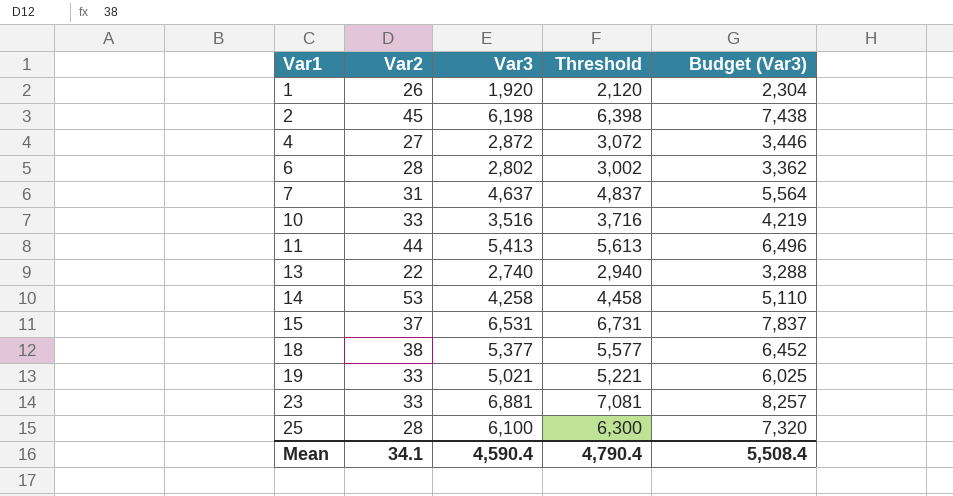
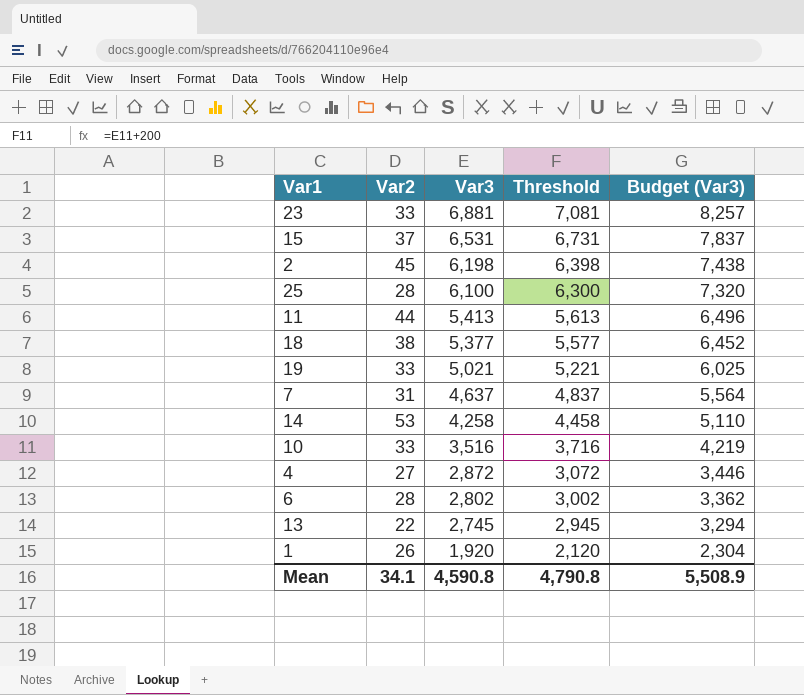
row order: Var1 ascending -> Var3 descending
13 | Var3: 2,740 -> 2,745
13 | Threshold: 2,940 -> 2,945
13 | Budget (Var3): 3,288 -> 3,294
Mean | Var3: 4,590.4 -> 4,590.8
Mean | Threshold: 4,790.4 -> 4,790.8
Mean | Budget (Var3): 5,508.4 -> 5,508.9

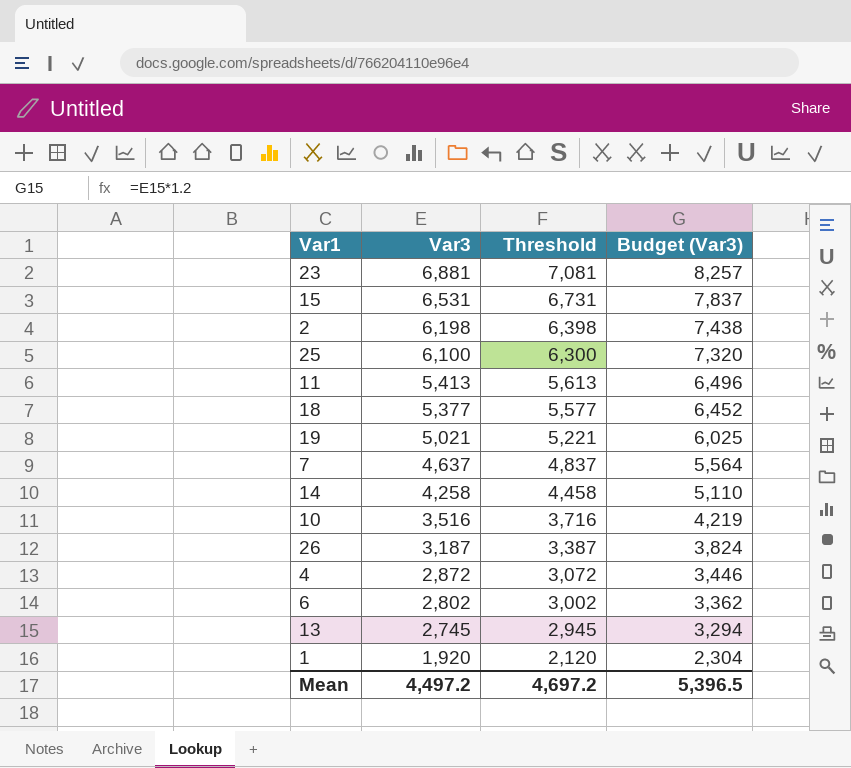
column Var2 | position: 2 -> none
row 26: none -> 3,187 | 3,387 | 3,824
Mean | Var3: 4,590.8 -> 4,497.2
Mean | Threshold: 4,790.8 -> 4,697.2
Mean | Budget (Var3): 5,508.9 -> 5,396.5

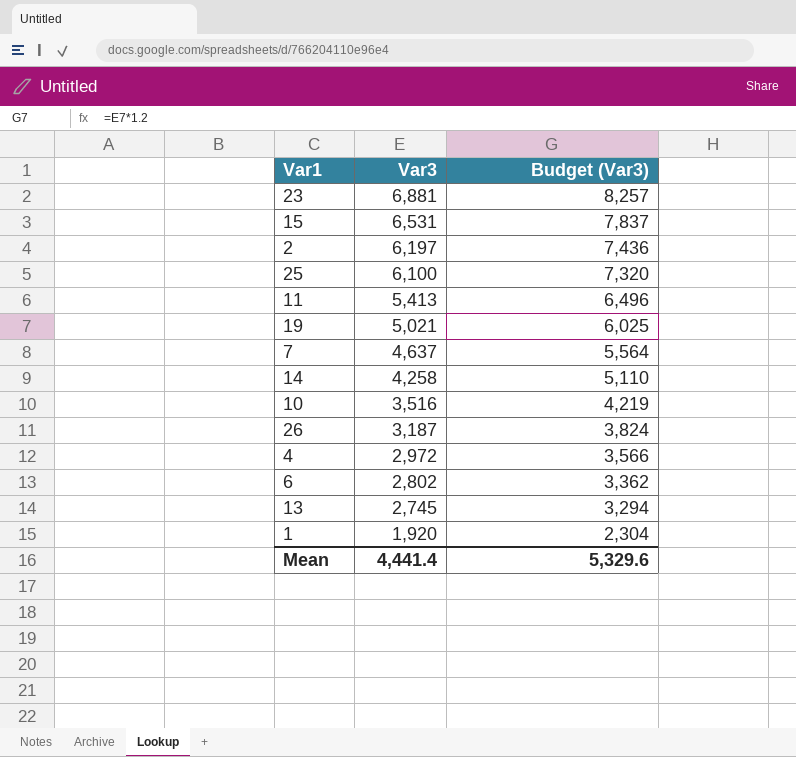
column Threshold | formula: [Var3] + 200 -> none
row 18: 5,377 | 5,577 | 6,452 -> none
2 | Var3: 6,198 -> 6,197
2 | Budget (Var3): 7,438 -> 7,436
4 | Var3: 2,872 -> 2,972
4 | Budget (Var3): 3,446 -> 3,566
Mean | Var3: 4,497.2 -> 4,441.4
Mean | Budget (Var3): 5,396.5 -> 5,329.6

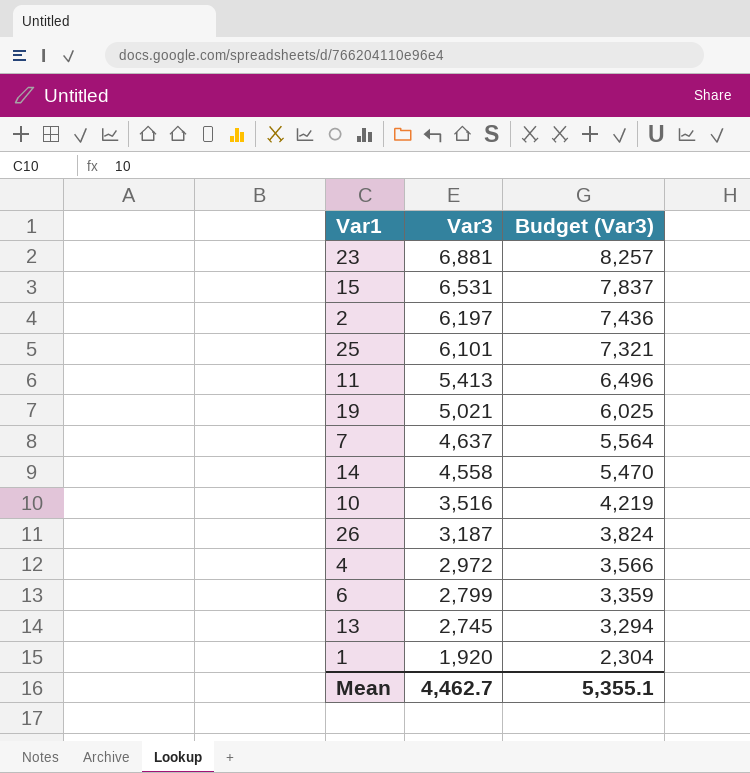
25 | Var3: 6,100 -> 6,101
25 | Budget (Var3): 7,320 -> 7,321
14 | Var3: 4,258 -> 4,558
14 | Budget (Var3): 5,110 -> 5,470
6 | Var3: 2,802 -> 2,799
6 | Budget (Var3): 3,362 -> 3,359
Mean | Var3: 4,441.4 -> 4,462.7
Mean | Budget (Var3): 5,329.6 -> 5,355.1

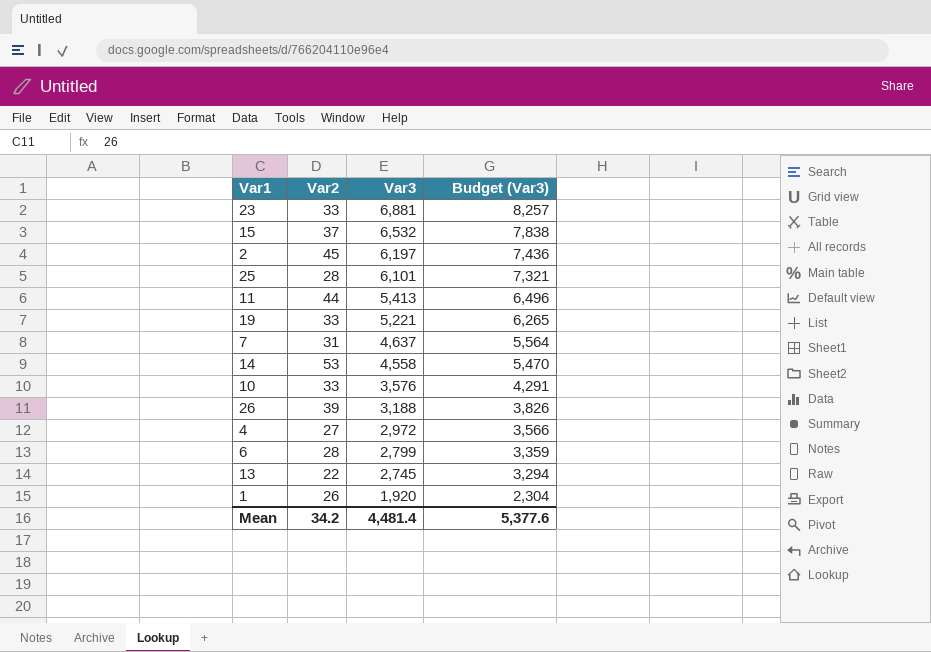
column Var2 | position: none -> 2
15 | Var3: 6,531 -> 6,532
15 | Budget (Var3): 7,837 -> 7,838
19 | Var3: 5,021 -> 5,221
19 | Budget (Var3): 6,025 -> 6,265
10 | Var3: 3,516 -> 3,576
10 | Budget (Var3): 4,219 -> 4,291
26 | Var3: 3,187 -> 3,188
26 | Budget (Var3): 3,824 -> 3,826
Mean | Var3: 4,462.7 -> 4,481.4
Mean | Budget (Var3): 5,355.1 -> 5,377.6

